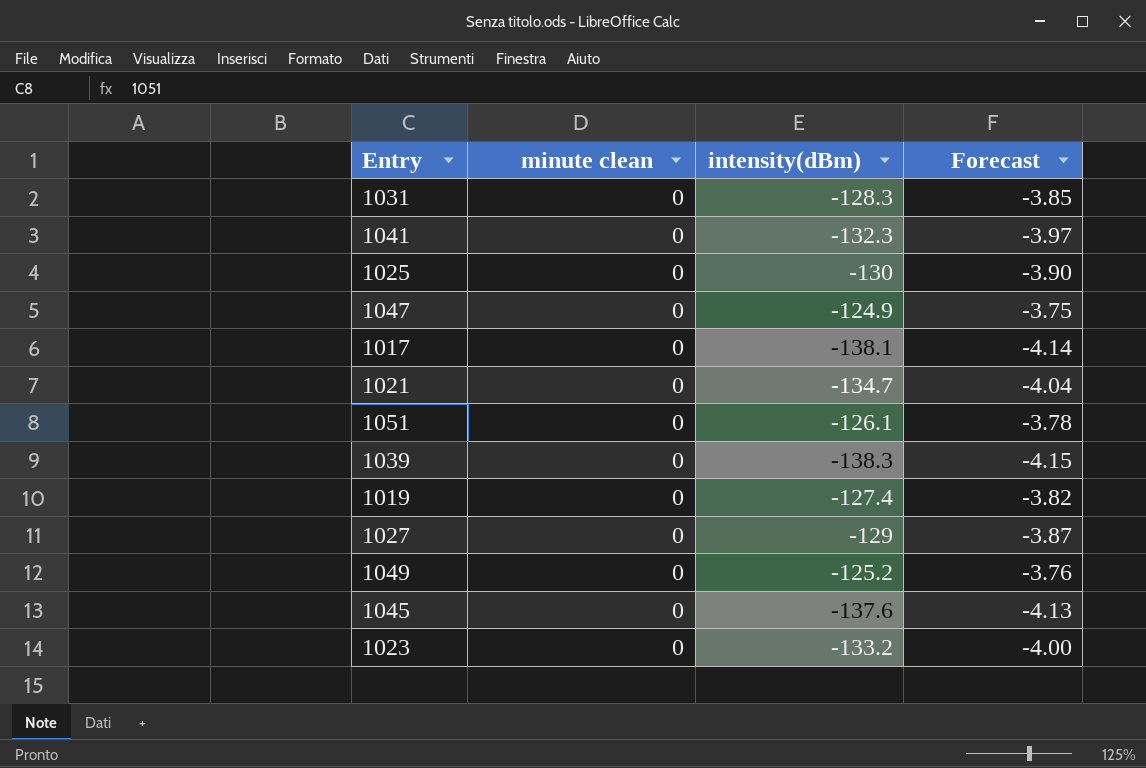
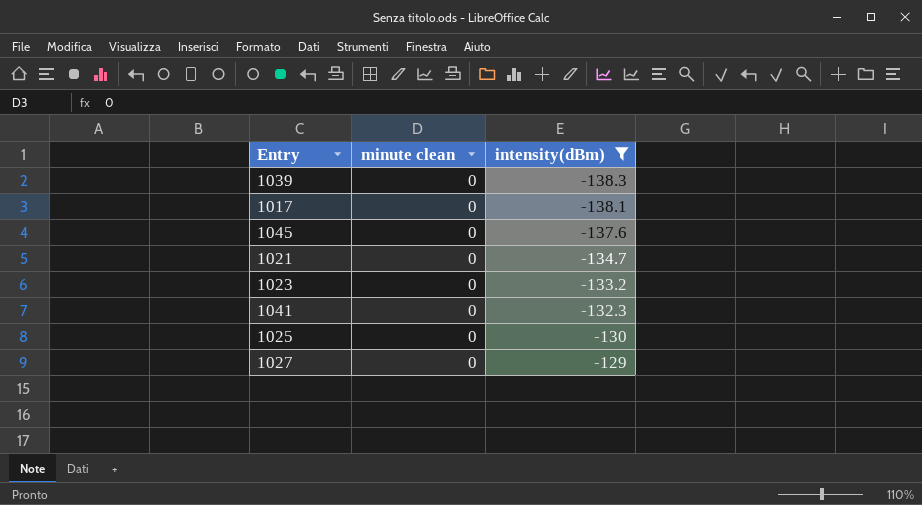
filter: none -> intensity(dBm) <= -129
row order: none -> intensity(dBm) ascending
column Forecast | formula: [intensity(dBm)] * 0.03 -> none

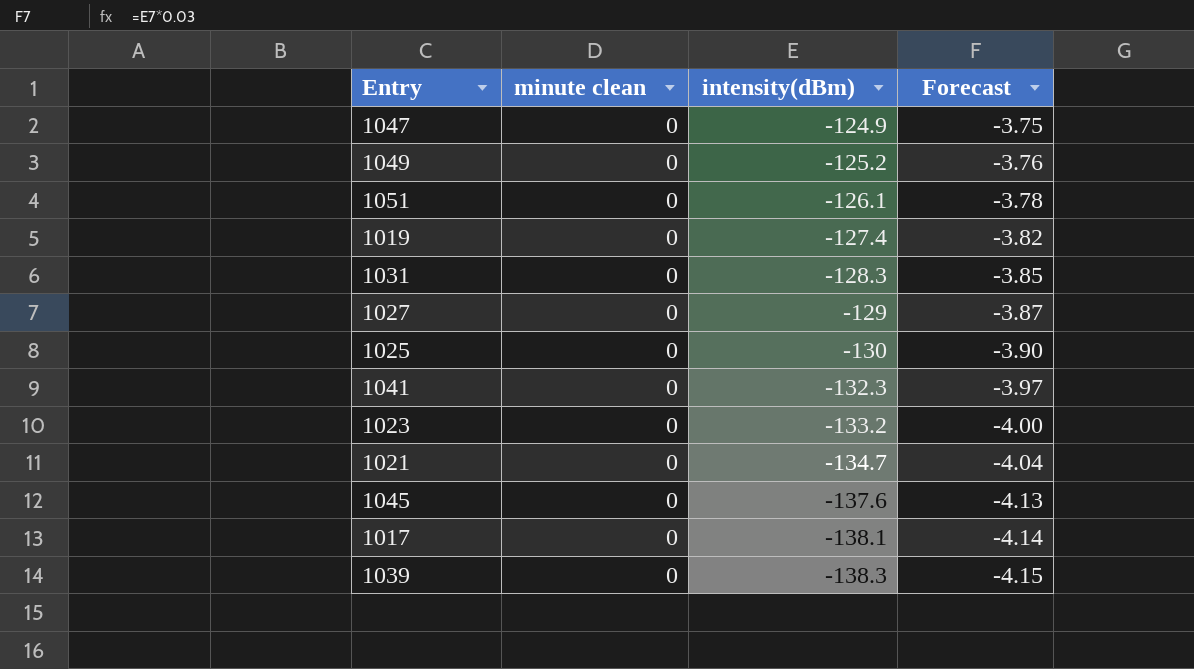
filter: intensity(dBm) <= -129 -> none
row order: intensity(dBm) ascending -> intensity(dBm) descending
column Forecast | formula: none -> [intensity(dBm)] * 0.03

